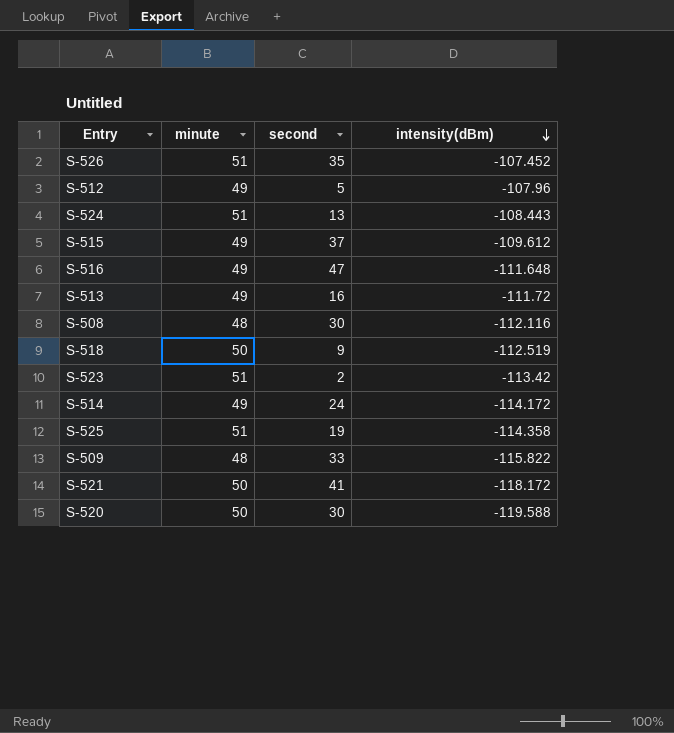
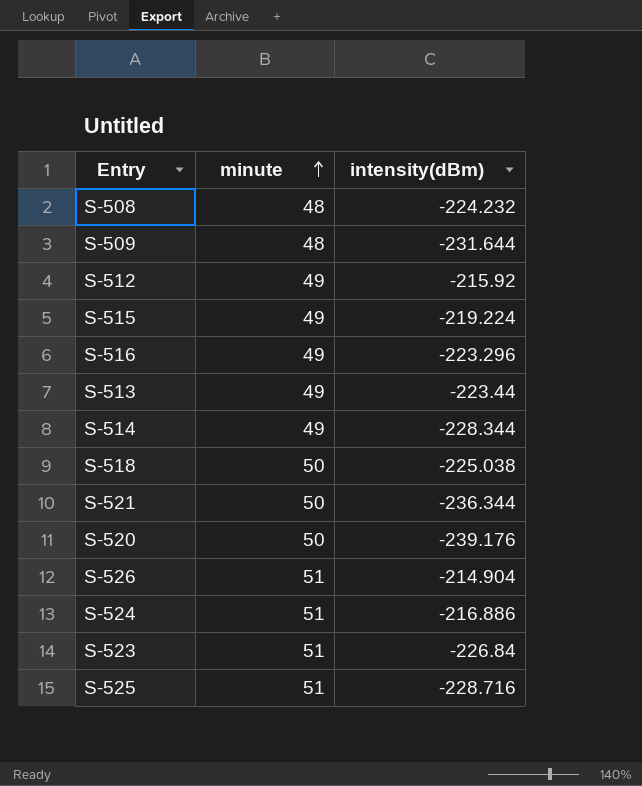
row order: intensity(dBm) descending -> minute ascending
column second | position: 3 -> none
S-508 | intensity(dBm): -112.116 -> -224.232
S-509 | intensity(dBm): -115.822 -> -231.644
S-512 | intensity(dBm): -107.96 -> -215.92
S-515 | intensity(dBm): -109.612 -> -219.224
S-516 | intensity(dBm): -111.648 -> -223.296
S-513 | intensity(dBm): -111.72 -> -223.44
S-514 | intensity(dBm): -114.172 -> -228.344
S-518 | intensity(dBm): -112.519 -> -225.038
S-521 | intensity(dBm): -118.172 -> -236.344
S-520 | intensity(dBm): -119.588 -> -239.176
S-526 | intensity(dBm): -107.452 -> -214.904
S-524 | intensity(dBm): -108.443 -> -216.886
S-523 | intensity(dBm): -113.42 -> -226.84
S-525 | intensity(dBm): -114.358 -> -228.716

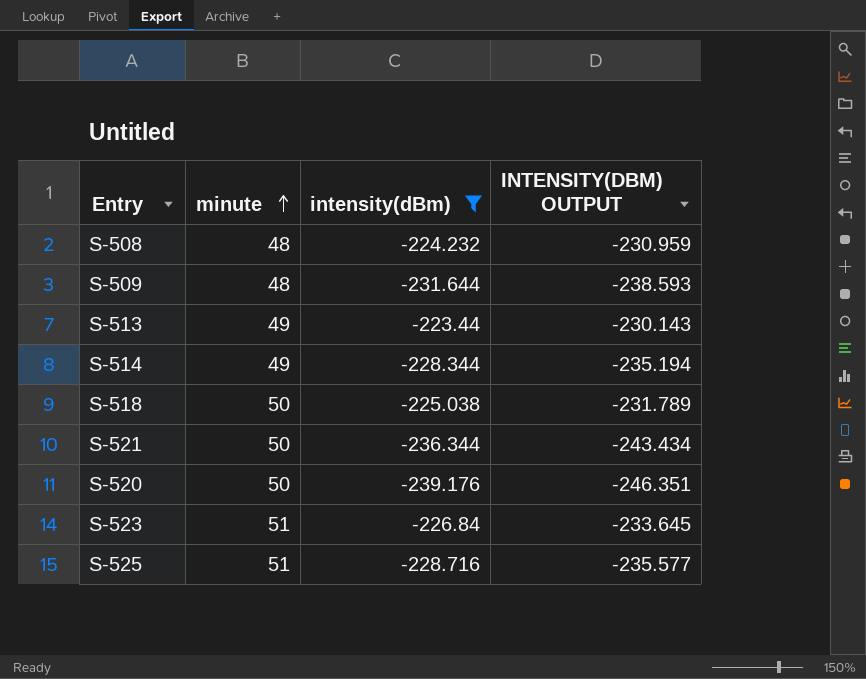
filter: none -> intensity(dBm) <= -223.44
column INTENSITY(DBM) OUTPUT | formula: none -> [intensity(dBm)] * 1.03

